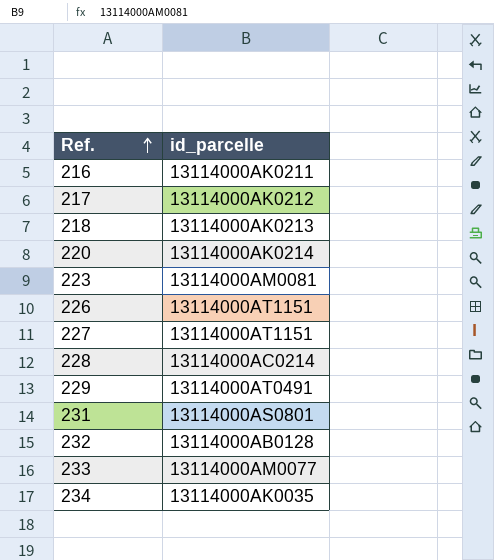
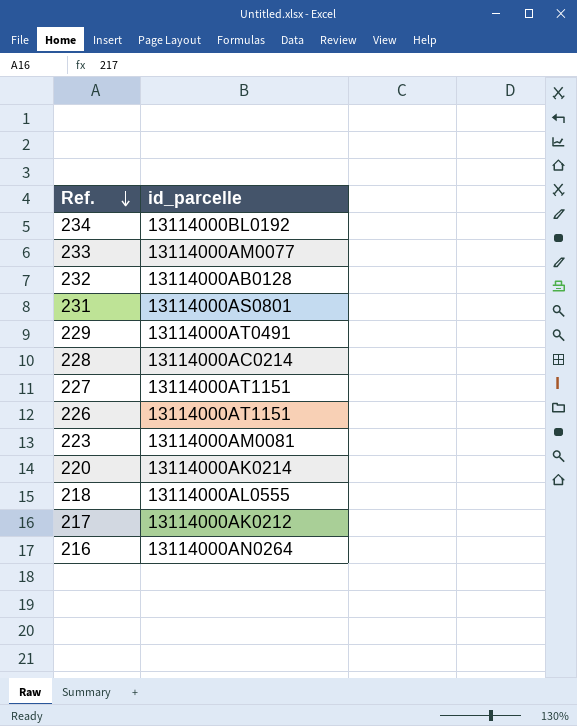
row order: Ref. ascending -> Ref. descending
234 | id_parcelle: 13114000AK0035 -> 13114000BL0192
218 | id_parcelle: 13114000AK0213 -> 13114000AL0555
216 | id_parcelle: 13114000AK0211 -> 13114000AN0264

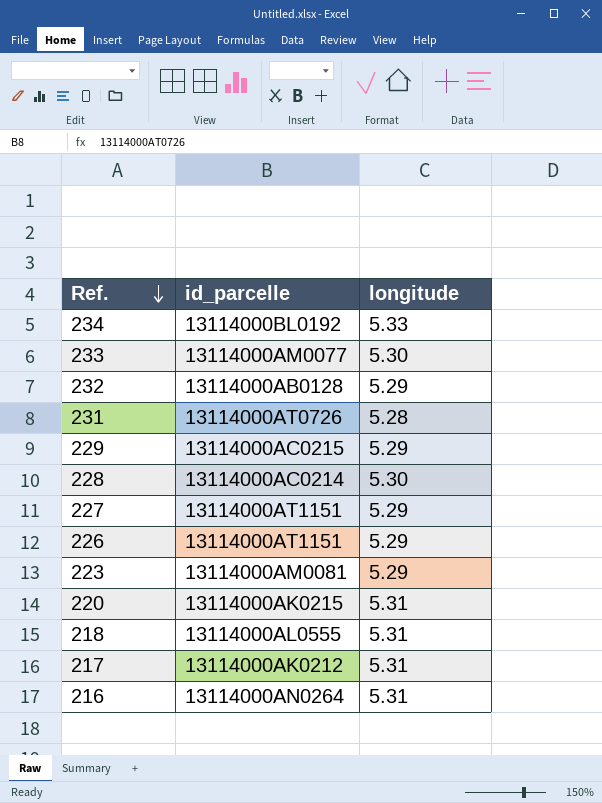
column longitude | position: none -> 3
231 | id_parcelle: 13114000AS0801 -> 13114000AT0726
229 | id_parcelle: 13114000AT0491 -> 13114000AC0215
220 | id_parcelle: 13114000AK0214 -> 13114000AK0215

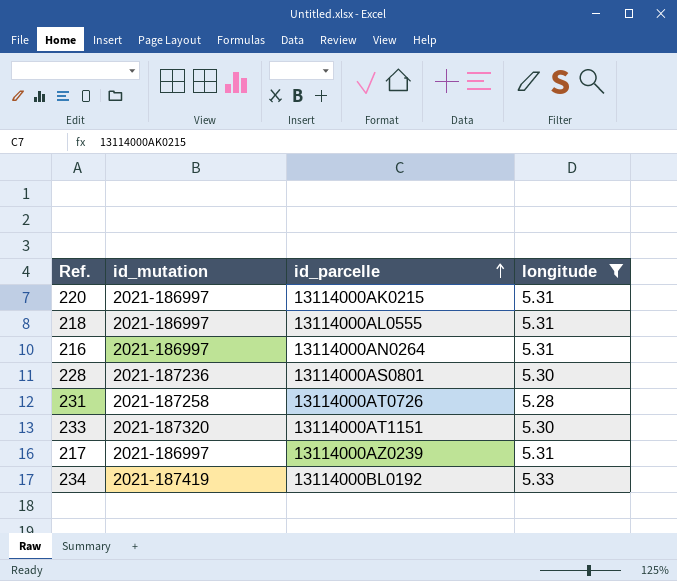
filter: none -> longitude != 5.29
row order: Ref. descending -> id_parcelle ascending
column id_mutation | position: none -> 2
228 | id_parcelle: 13114000AC0214 -> 13114000AS0801
233 | id_parcelle: 13114000AM0077 -> 13114000AT1151
217 | id_parcelle: 13114000AK0212 -> 13114000AZ0239

